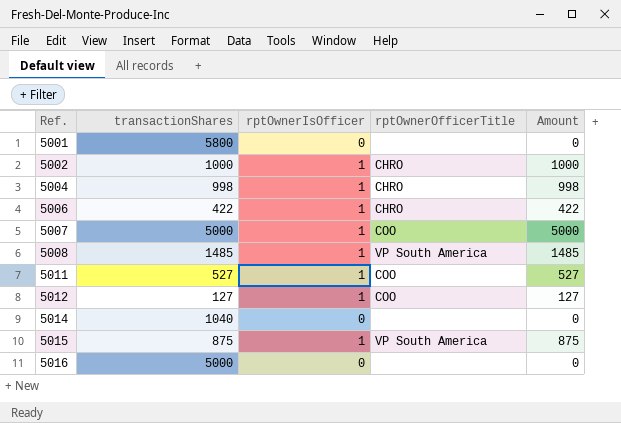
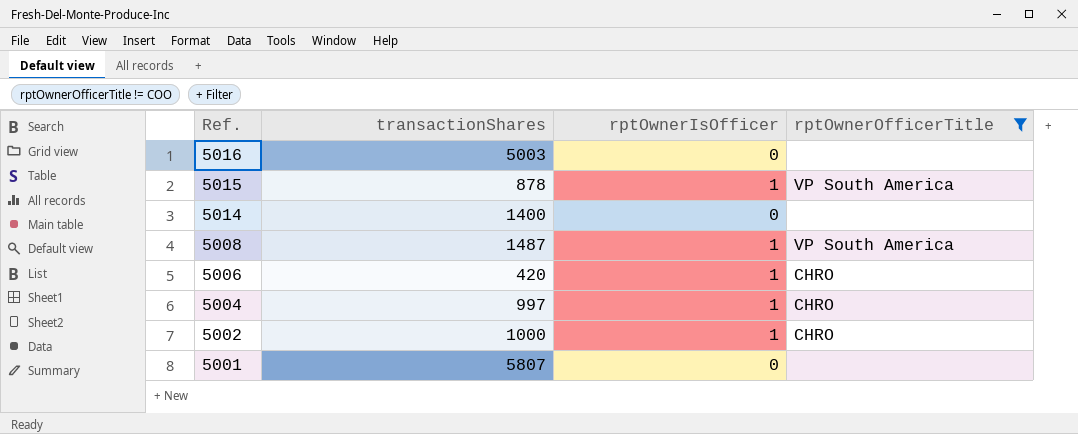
filter: none -> rptOwnerOfficerTitle != COO
row order: Ref. ascending -> Ref. descending
column Amount | formula: [transactionShares] * [rptOwnerIsOfficer] -> none
5016 | transactionShares: 5000 -> 5003
5015 | transactionShares: 875 -> 878
5014 | transactionShares: 1040 -> 1400
5008 | transactionShares: 1485 -> 1487
5006 | transactionShares: 422 -> 420
5004 | transactionShares: 998 -> 997
5001 | transactionShares: 5800 -> 5807

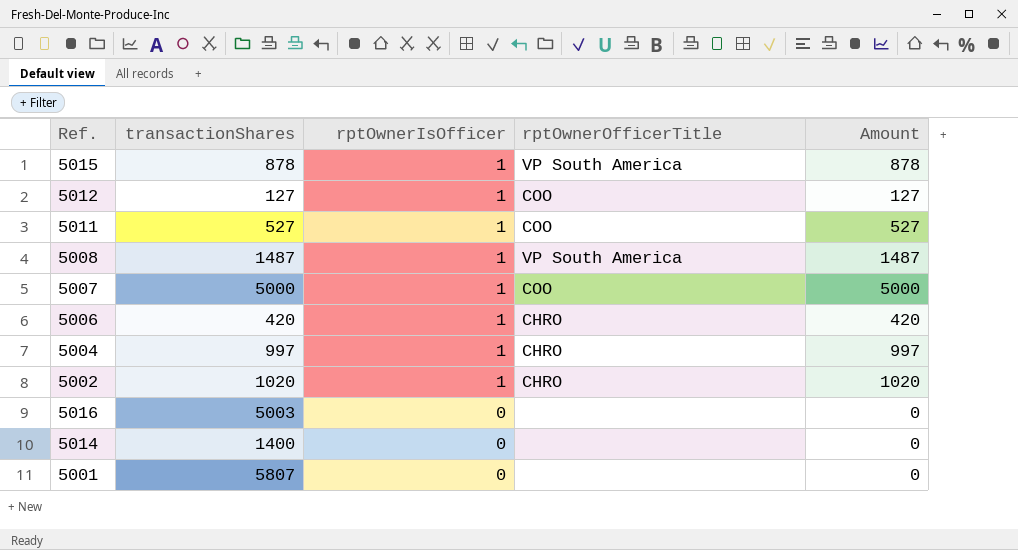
filter: rptOwnerOfficerTitle != COO -> none
row order: Ref. descending -> rptOwnerIsOfficer descending
column Amount | formula: none -> [transactionShares] * [rptOwnerIsOfficer]
5002 | transactionShares: 1000 -> 1020

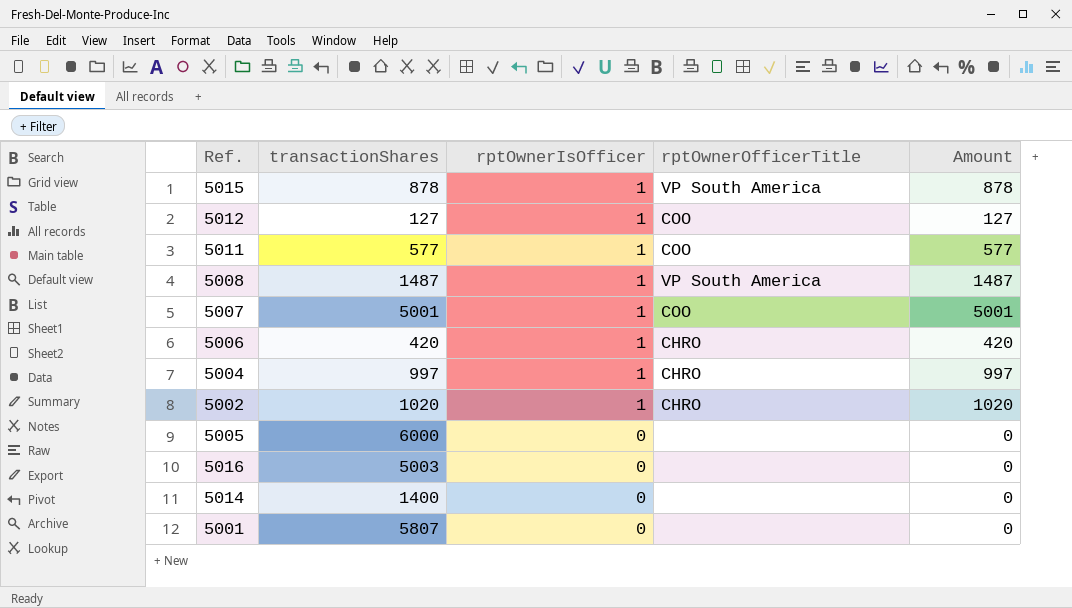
5011 | transactionShares: 527 -> 577
5011 | Amount: 527 -> 577
5007 | transactionShares: 5000 -> 5001
5007 | Amount: 5000 -> 5001
row 5005: none -> 6000 | 0 | none | 0

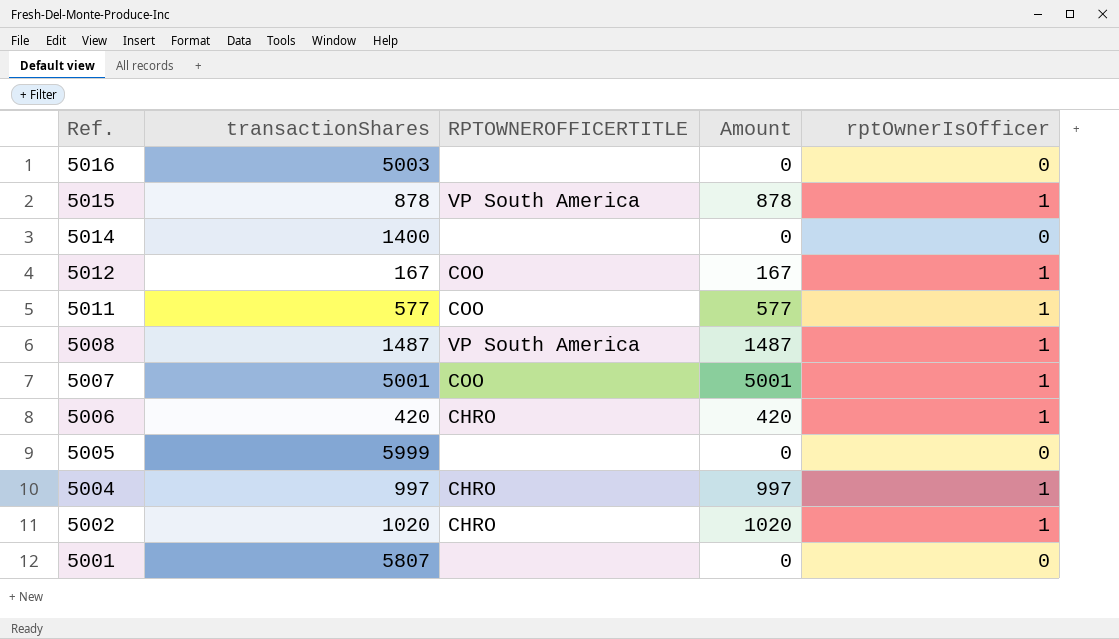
row order: rptOwnerIsOfficer descending -> Ref. descending
column name: rptOwnerOfficerTitle -> RPTOWNEROFFICERTITLE
column rptOwnerIsOfficer | position: 3 -> 5
5012 | transactionShares: 127 -> 167
5012 | Amount: 127 -> 167
5005 | transactionShares: 6000 -> 5999

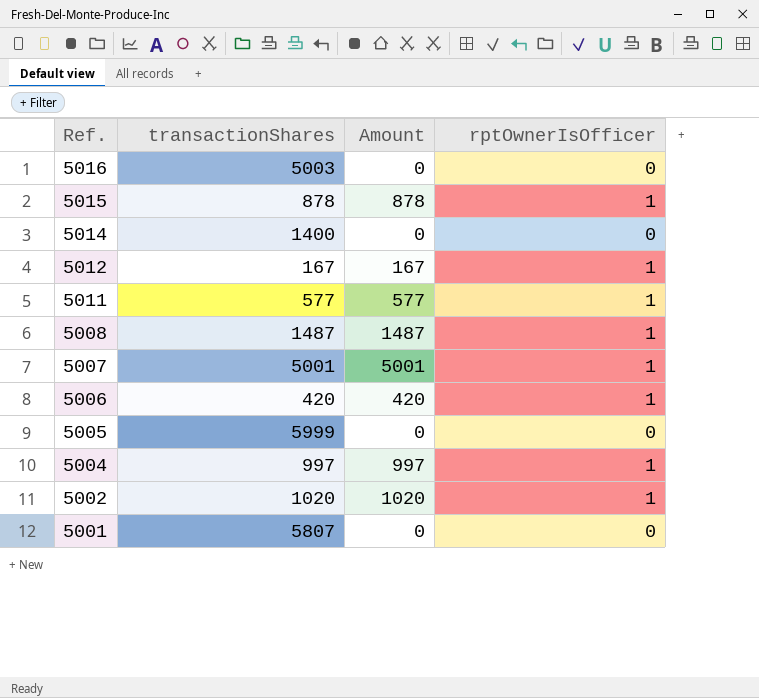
column RPTOWNEROFFICERTITLE | position: 3 -> none

